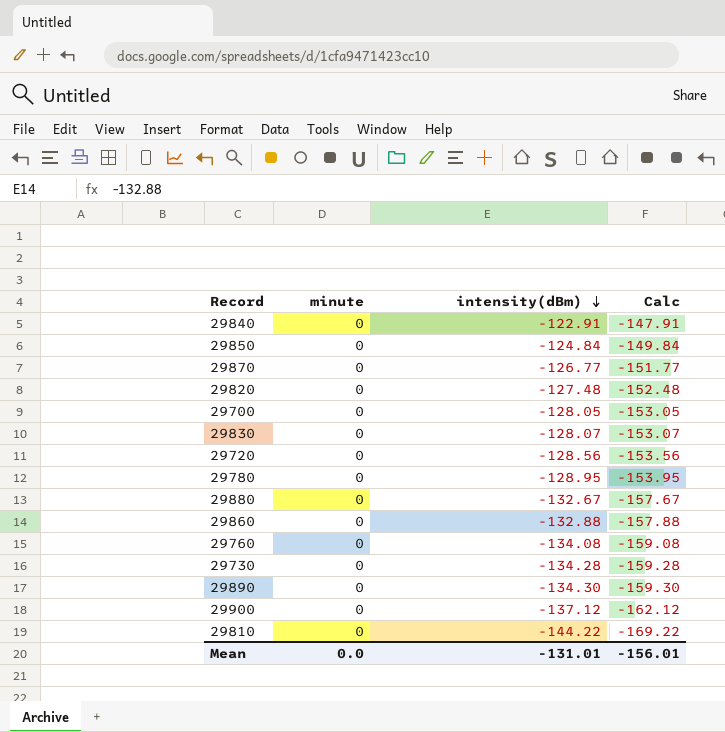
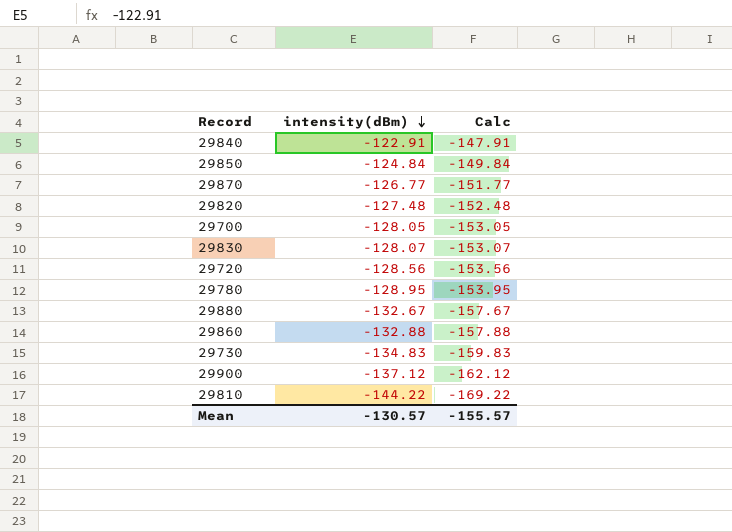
column minute | position: 2 -> none
row 29760: 0 | -134.08 | -159.08 -> none
row 29890: 0 | -134.30 | -159.30 -> none
29730 | intensity(dBm): -134.28 -> -134.83
29730 | Calc: -159.28 -> -159.83
Mean | intensity(dBm): -131.01 -> -130.57
Mean | Calc: -156.01 -> -155.57

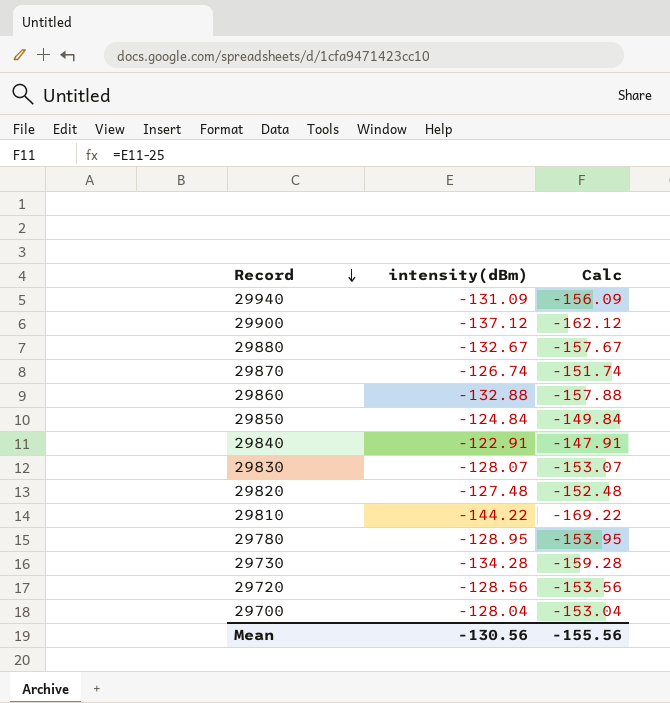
row order: intensity(dBm) descending -> Record descending
row 29940: none -> -131.09 | -156.09
29870 | intensity(dBm): -126.77 -> -126.74
29870 | Calc: -151.77 -> -151.74
29730 | intensity(dBm): -134.83 -> -134.28
29730 | Calc: -159.83 -> -159.28
29700 | intensity(dBm): -128.05 -> -128.04
29700 | Calc: -153.05 -> -153.04
Mean | intensity(dBm): -130.57 -> -130.56
Mean | Calc: -155.57 -> -155.56

